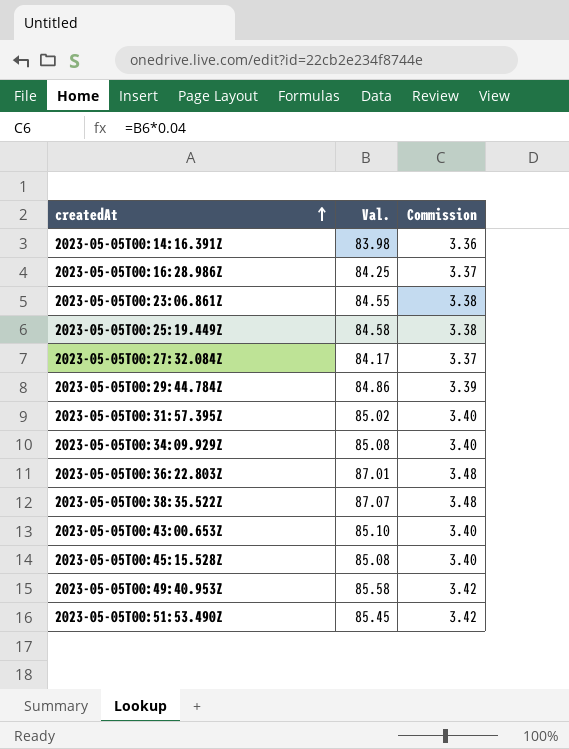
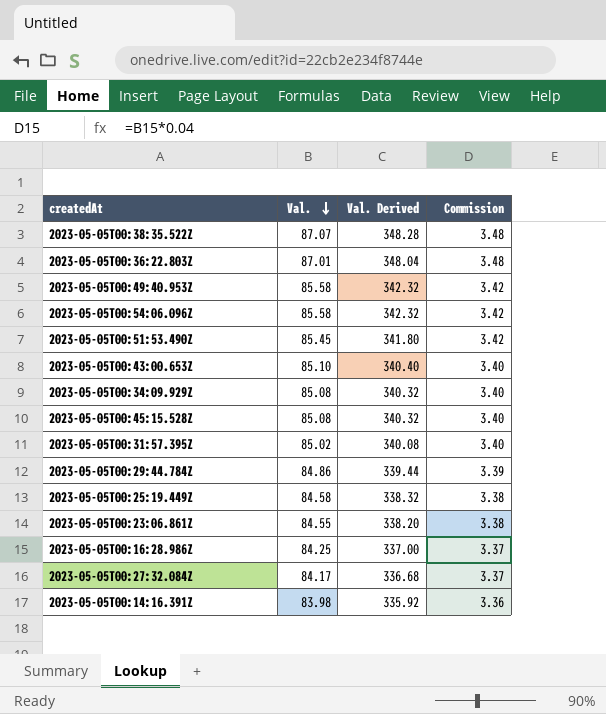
row order: createdAt ascending -> Val. descending
column Val. Derived | formula: none -> [Val.] * 4
row 2023-05-05T00:54:06.096Z: none -> 85.58 | 342.32 | 3.42

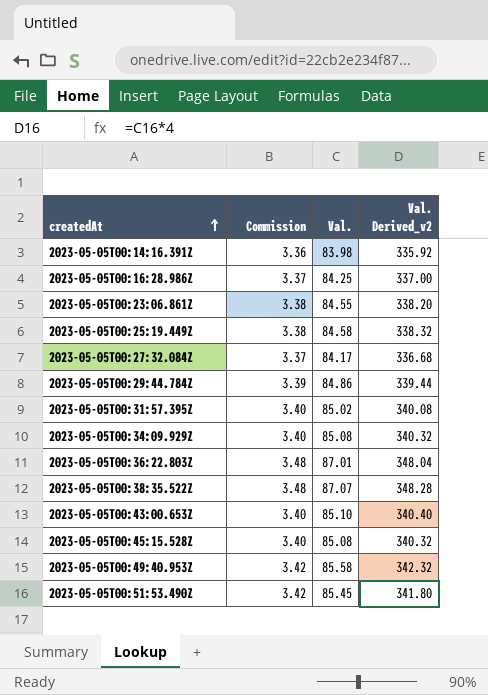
row order: Val. descending -> createdAt ascending
column Commission | position: 4 -> 2
column name: Val. Derived -> Val. Derived_v2
row 2023-05-05T00:54:06.096Z: 85.58 | 342.32 | 3.42 -> none

